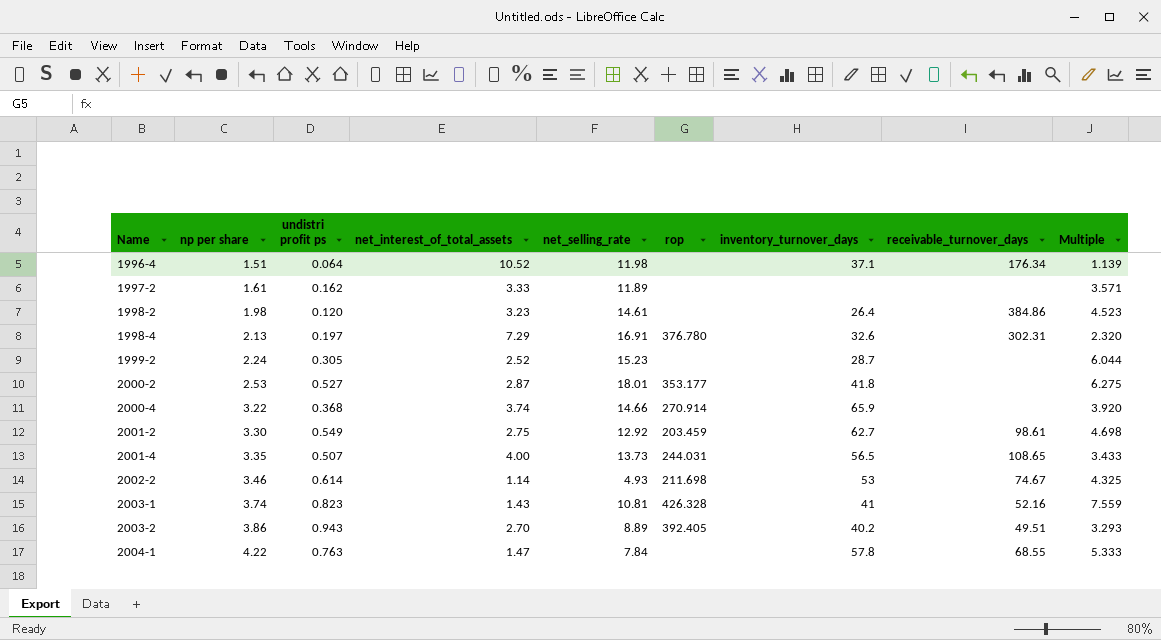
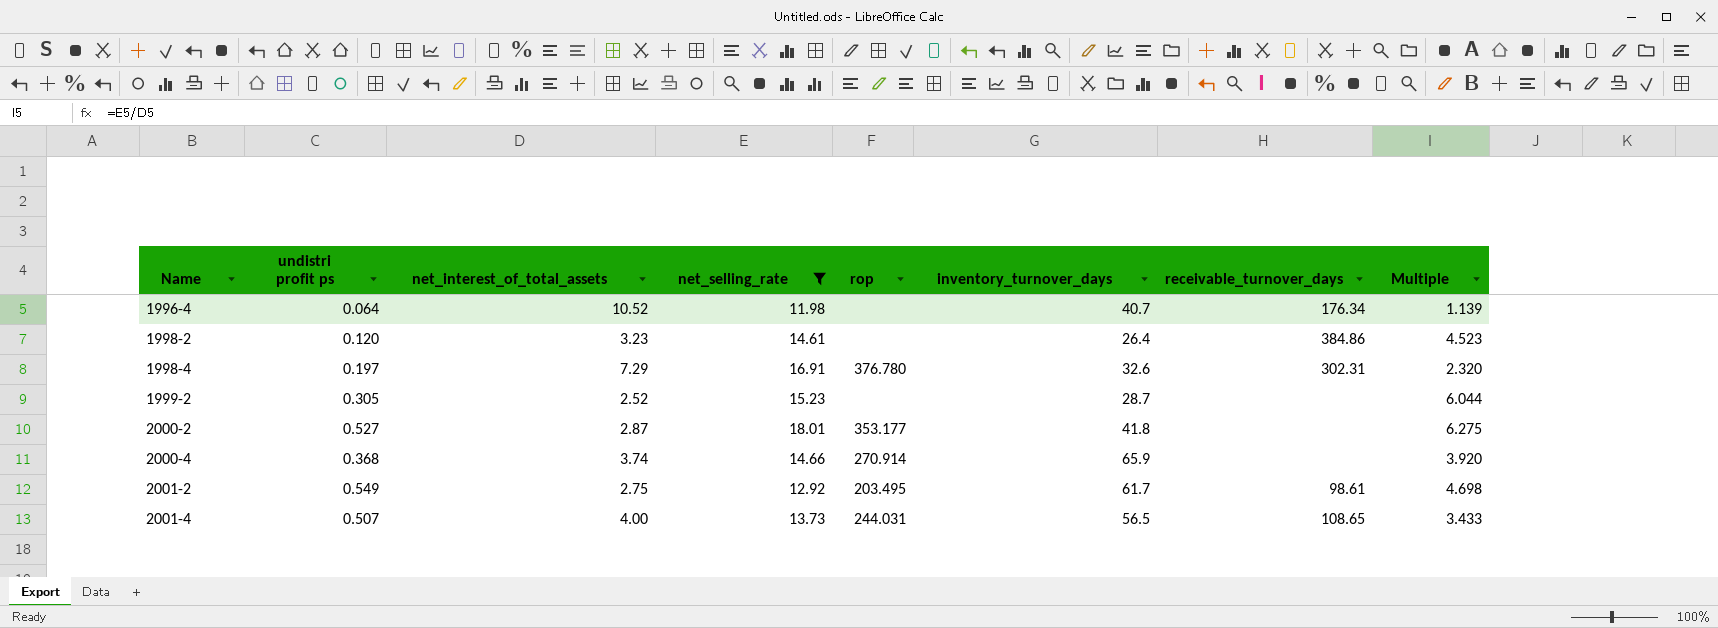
filter: none -> net_selling_rate >= 11.98
column np per share | position: 2 -> none
1996-4 | inventory_turnover_days: 37.1 -> 40.7
2001-2 | rop: 203.459 -> 203.495
2001-2 | inventory_turnover_days: 62.7 -> 61.7

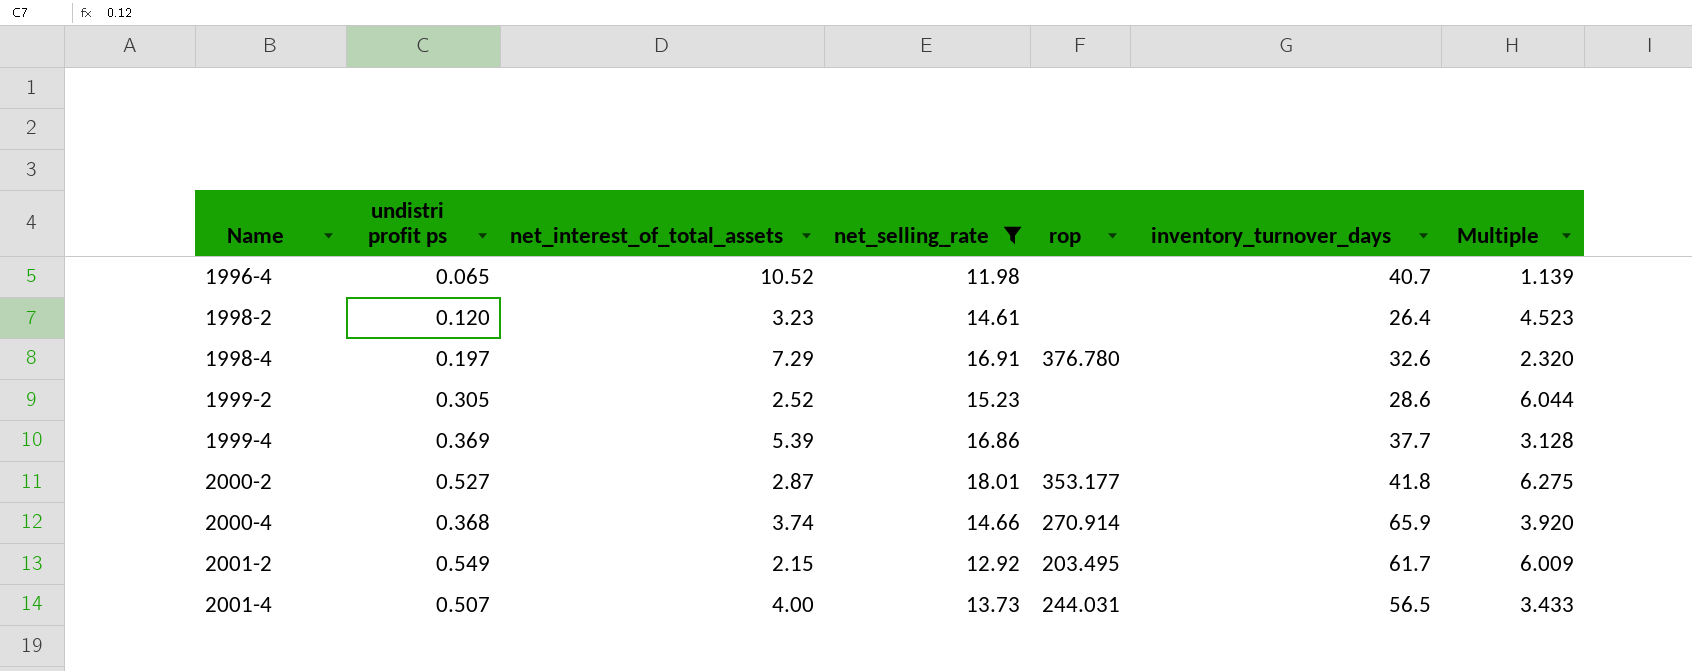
column receivable_turnover_days | position: 7 -> none
1996-4 | undistri profit ps: 0.064 -> 0.065
1999-2 | inventory_turnover_days: 28.7 -> 28.6
row 1999-4: none -> 0.369 | 5.39 | 16.86 | none | 37.7 | 3.128
2001-2 | net_interest_of_total_assets: 2.75 -> 2.15
2001-2 | Multiple: 4.698 -> 6.009

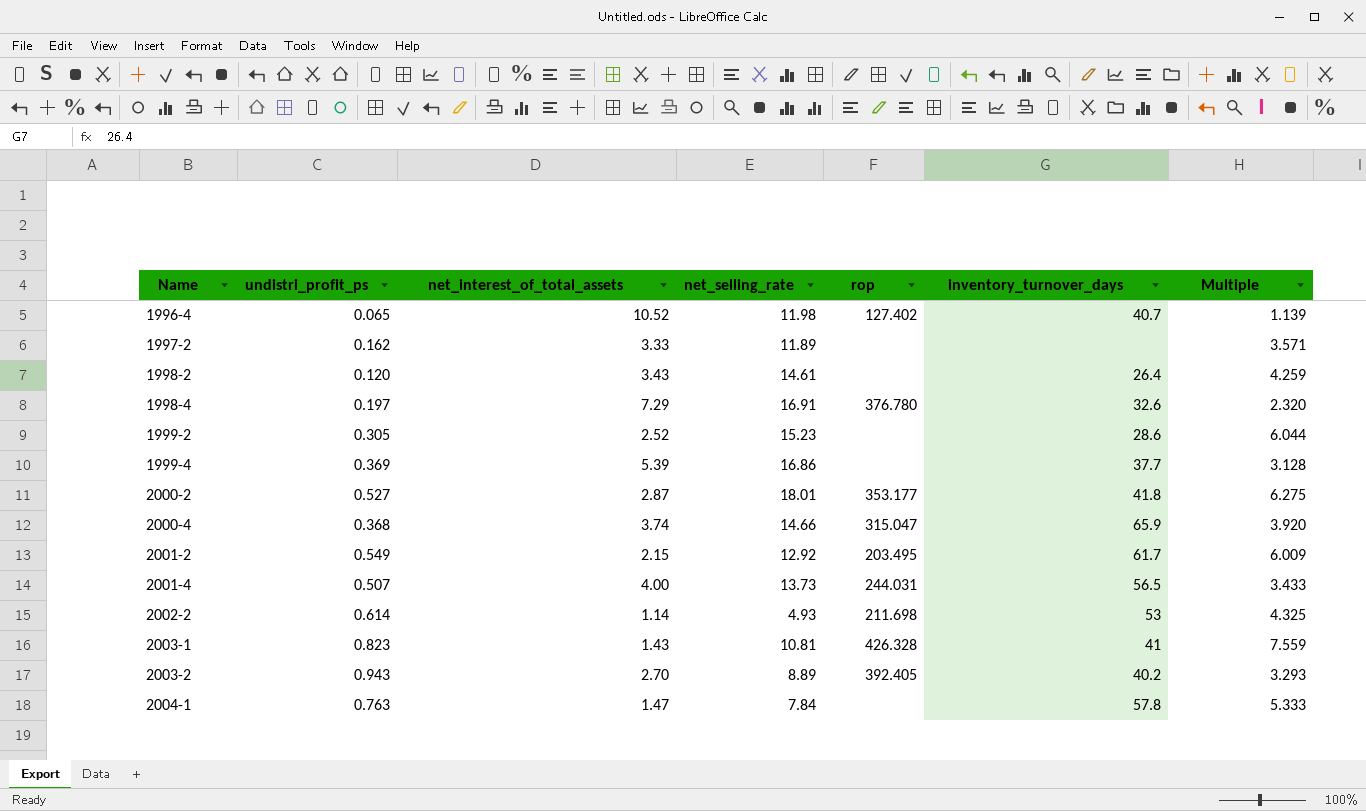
filter: net_selling_rate >= 11.98 -> none
column name: undistri profit ps -> undistri_profit_ps
1996-4 | rop: none -> 127.402
1998-2 | net_interest_of_total_assets: 3.23 -> 3.43
1998-2 | Multiple: 4.523 -> 4.259
2000-4 | rop: 270.914 -> 315.047

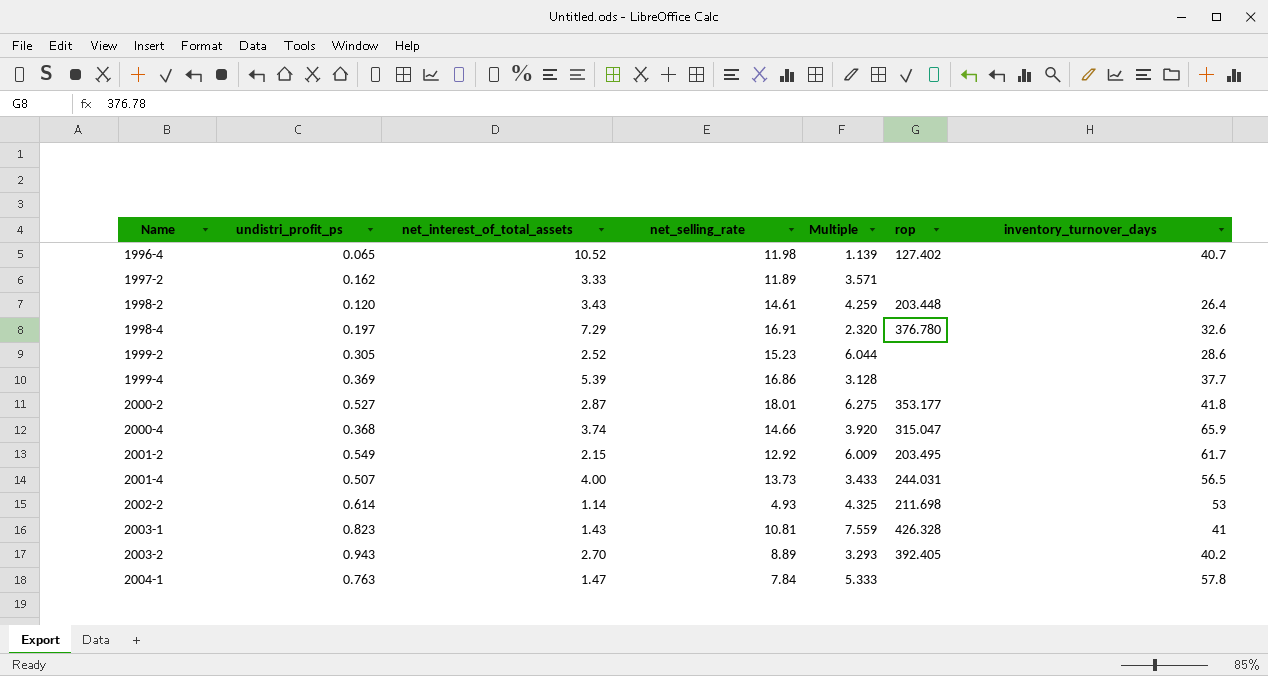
column Multiple | position: 7 -> 5
1998-2 | rop: none -> 203.448

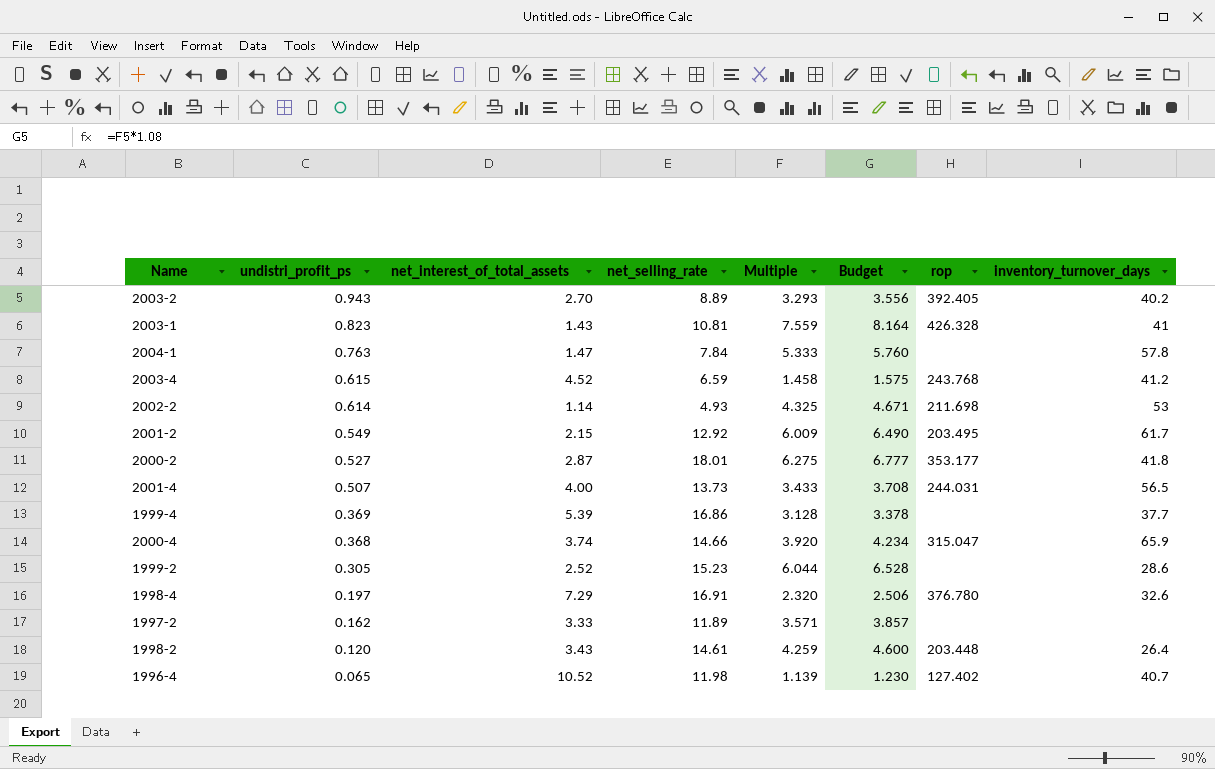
row order: Name ascending -> undistri_profit_ps descending
column Budget | formula: none -> [Multiple] * 1.08
row 2003-4: none -> 0.615 | 4.52 | 6.59 | 1.458 | 1.575 | 243.768 | 41.2

